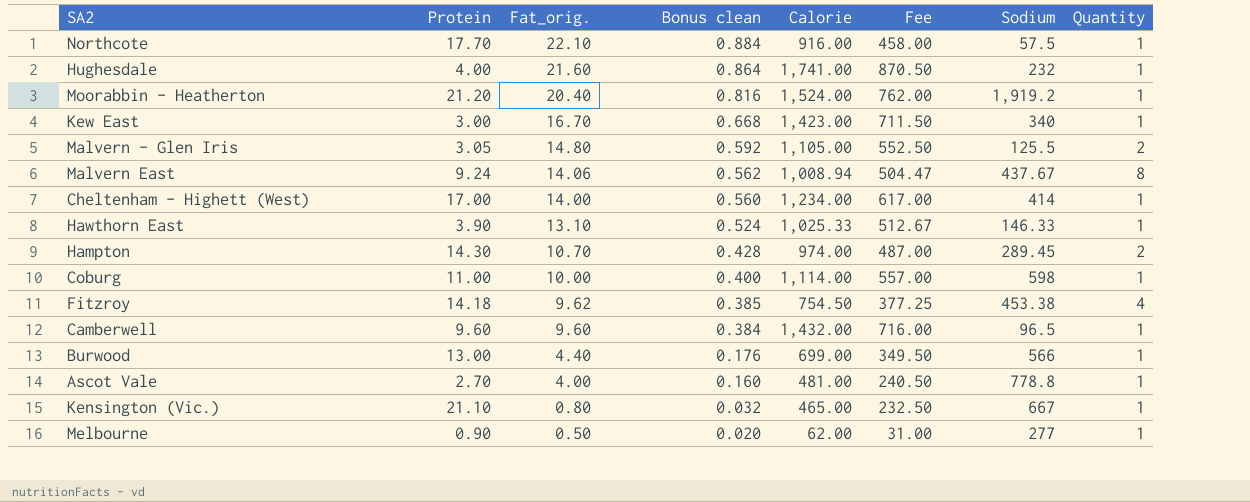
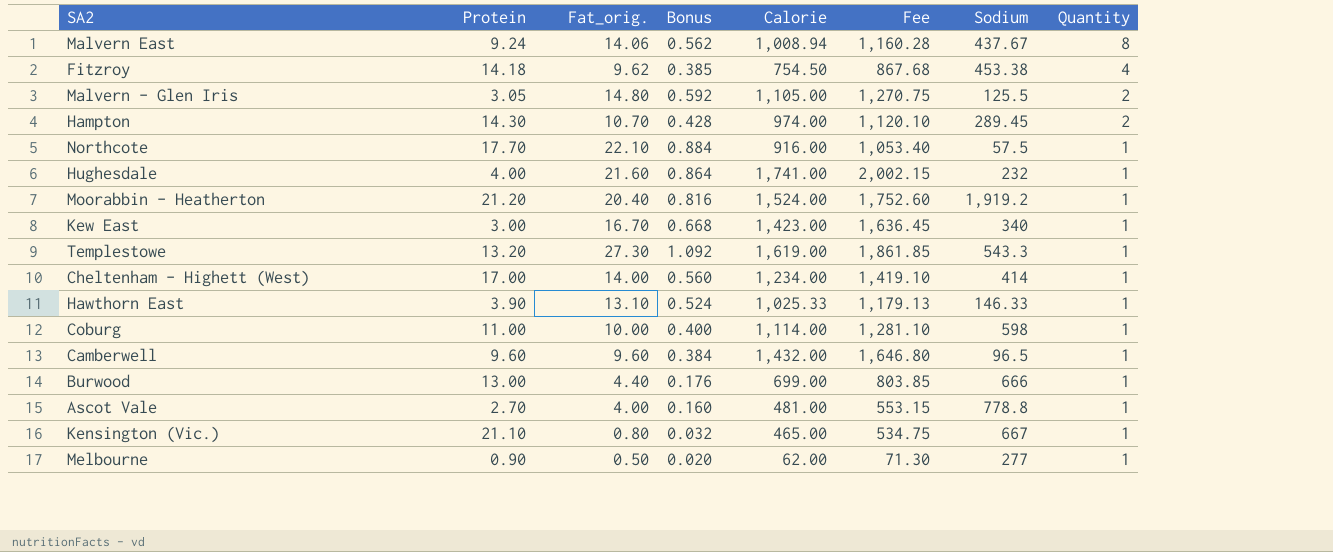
row order: Fat_orig. descending -> Quantity descending
column name: Bonus clean -> Bonus
column Fee | formula: [Calorie] * 0.5 -> [Calorie] * 1.15
row Templestowe: none -> 13.20 | 27.30 | 1.092 | 1,619.00 | 1,861.85 | 543.3 | 1
Burwood | Sodium: 566 -> 666

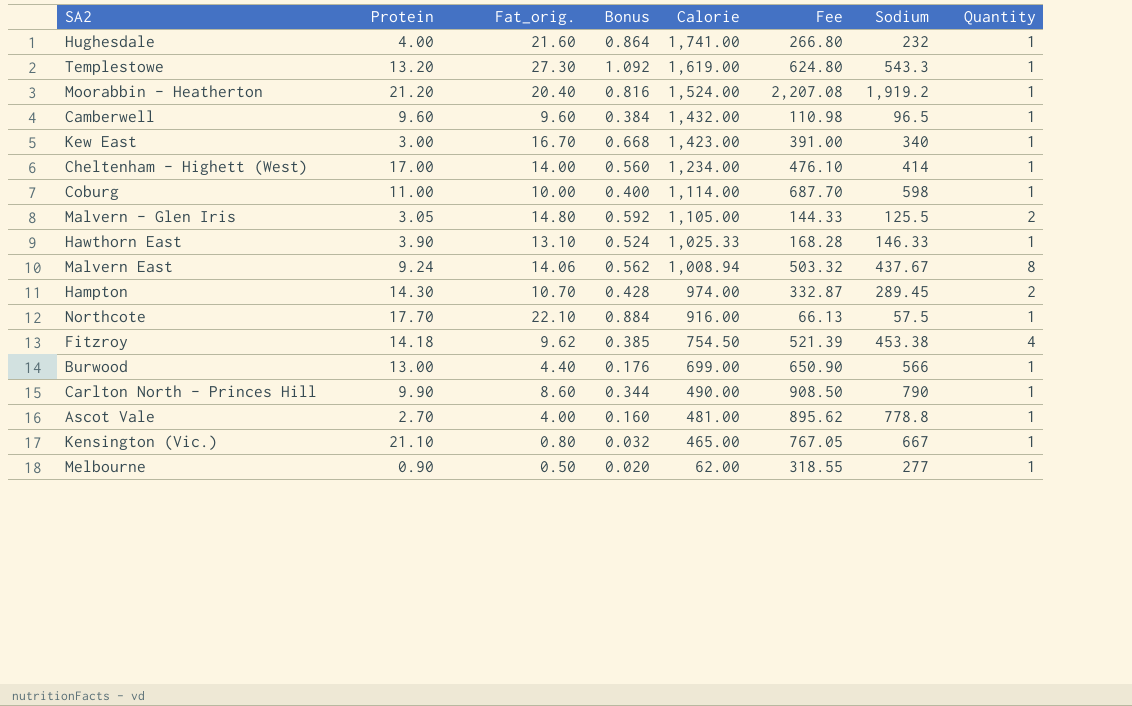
row order: Quantity descending -> Calorie descending
column Fee | formula: [Calorie] * 1.15 -> [Sodium] * 1.15
Burwood | Sodium: 666 -> 566
row Carlton North - Princes Hill: none -> 9.90 | 8.60 | 0.344 | 490.00 | 908.50 | 790 | 1

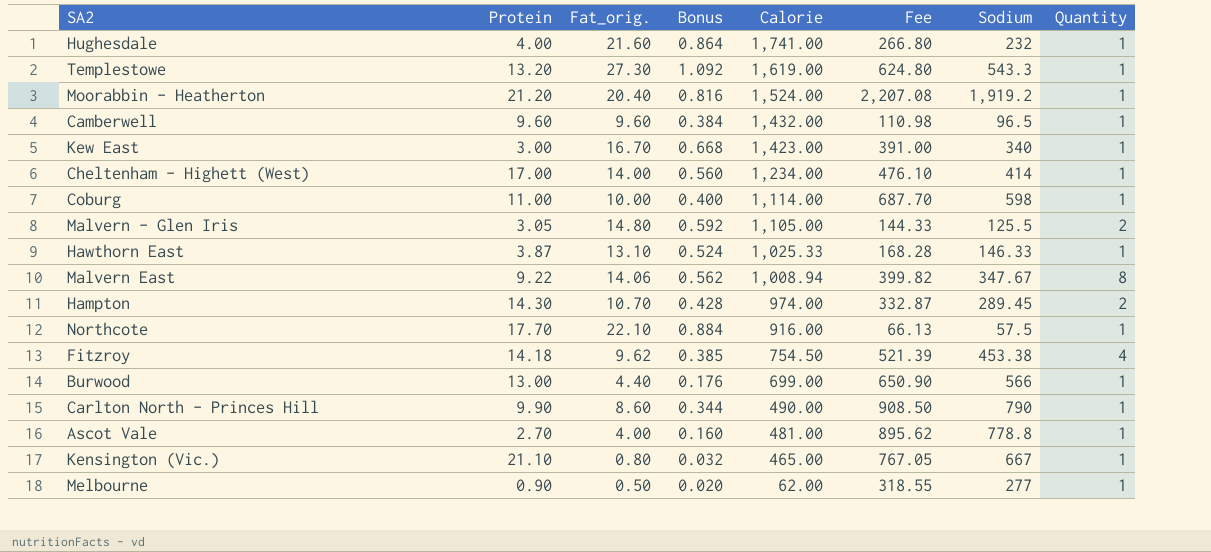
Hawthorn East | Protein: 3.90 -> 3.87
Malvern East | Protein: 9.24 -> 9.22
Malvern East | Fee: 503.32 -> 399.82
Malvern East | Sodium: 437.67 -> 347.67

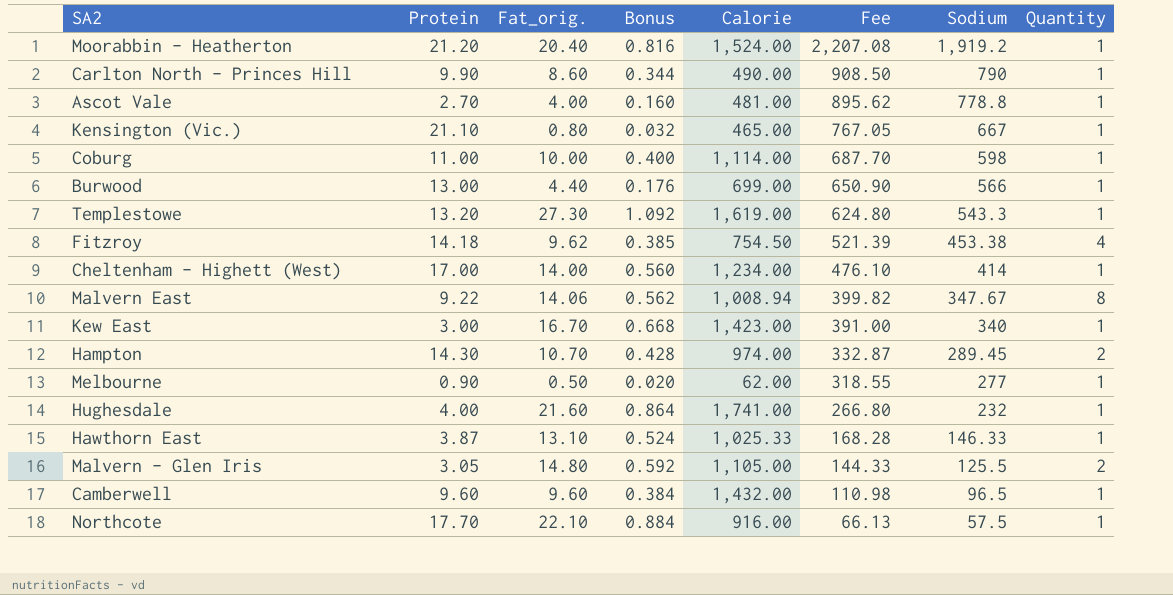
row order: Calorie descending -> Fee descending

